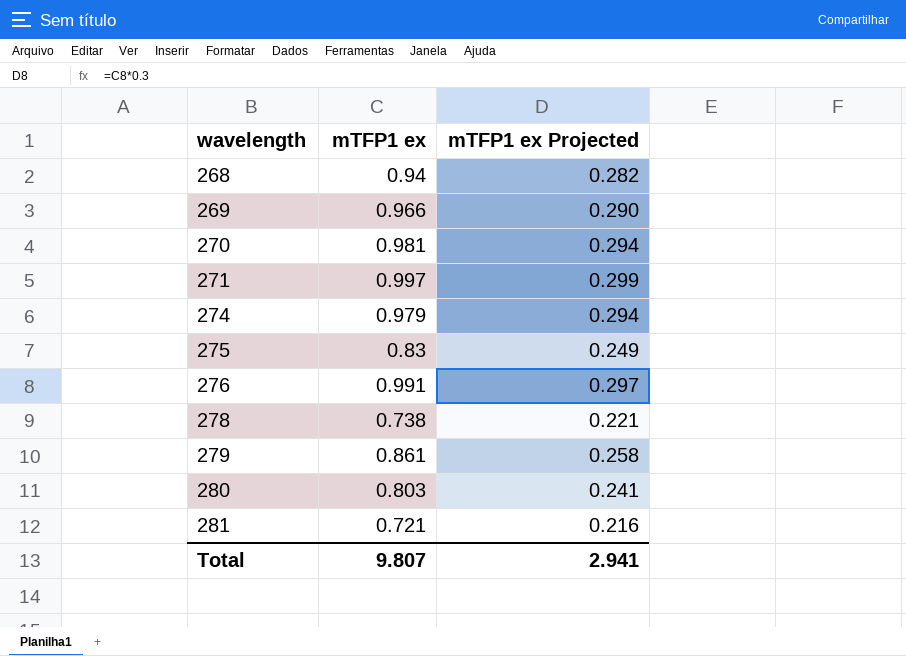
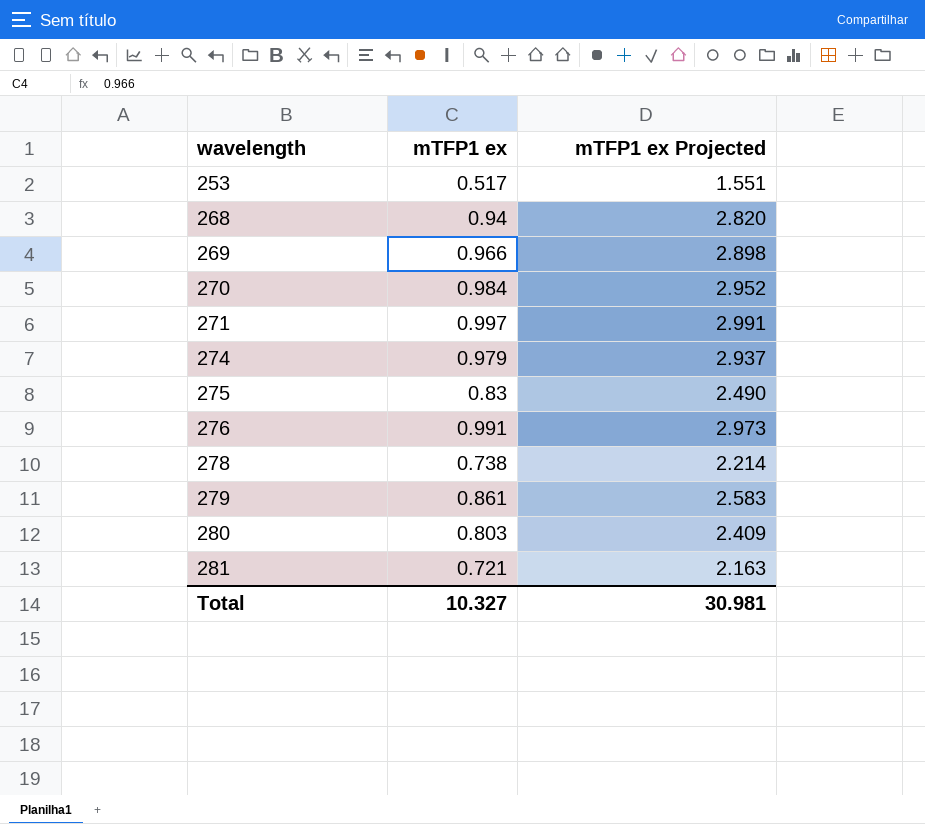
column mTFP1 ex Projected | formula: [mTFP1 ex] * 0.3 -> [mTFP1 ex] * 3
row 253: none -> 0.517 | 1.551
270 | mTFP1 ex: 0.981 -> 0.984
Total | mTFP1 ex: 9.807 -> 10.327
Total | mTFP1 ex Projected: 2.941 -> 30.981

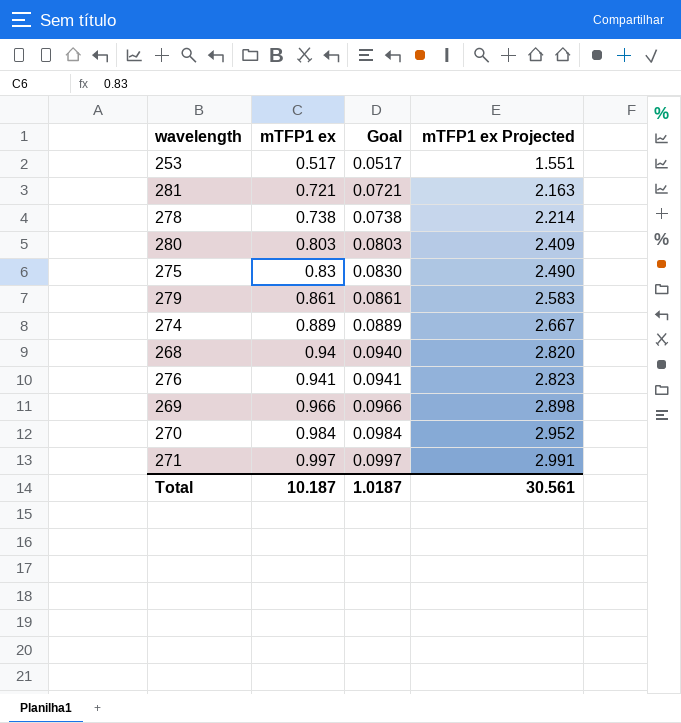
row order: wavelength ascending -> mTFP1 ex ascending
column Goal | formula: none -> [mTFP1 ex] * 0.1
274 | mTFP1 ex: 0.979 -> 0.889
274 | mTFP1 ex Projected: 2.937 -> 2.667
276 | mTFP1 ex: 0.991 -> 0.941
276 | mTFP1 ex Projected: 2.973 -> 2.823
Total | mTFP1 ex: 10.327 -> 10.187
Total | mTFP1 ex Projected: 30.981 -> 30.561

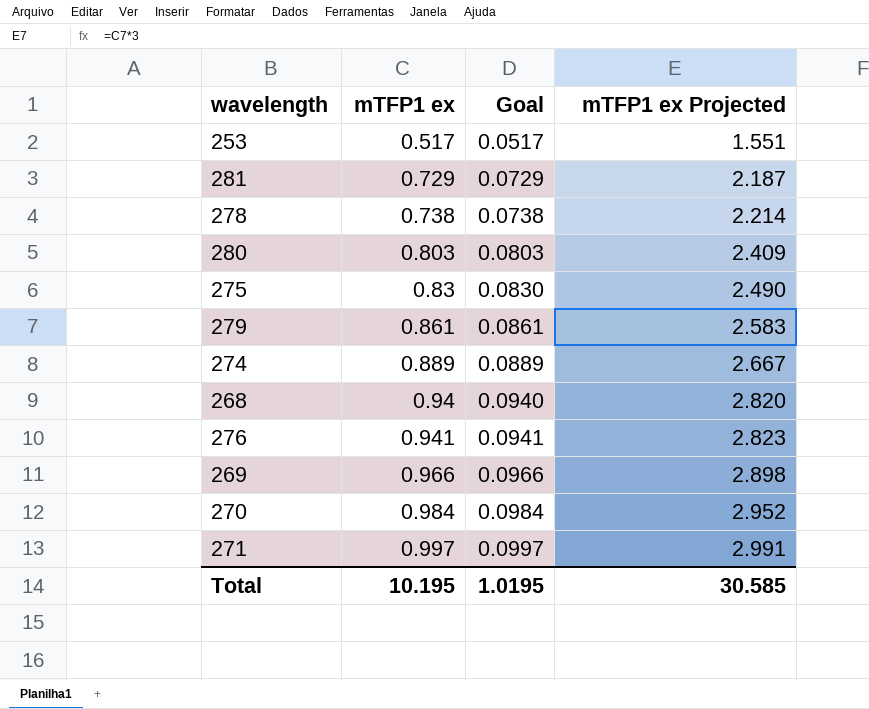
281 | mTFP1 ex: 0.721 -> 0.729
281 | Goal: 0.0721 -> 0.0729
281 | mTFP1 ex Projected: 2.163 -> 2.187
Total | mTFP1 ex: 10.187 -> 10.195
Total | Goal: 1.0187 -> 1.0195
Total | mTFP1 ex Projected: 30.561 -> 30.585

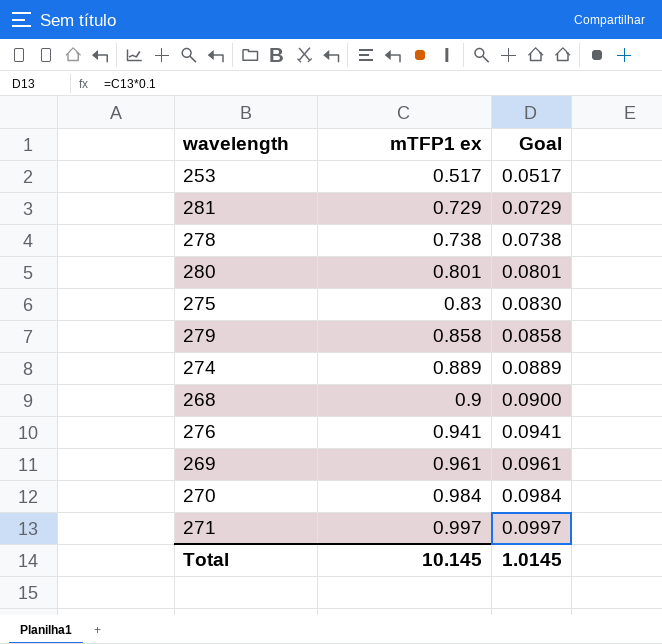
column mTFP1 ex Projected | formula: [mTFP1 ex] * 3 -> none
280 | mTFP1 ex: 0.803 -> 0.801
280 | Goal: 0.0803 -> 0.0801
279 | mTFP1 ex: 0.861 -> 0.858
279 | Goal: 0.0861 -> 0.0858
268 | mTFP1 ex: 0.94 -> 0.9
268 | Goal: 0.0940 -> 0.0900
269 | mTFP1 ex: 0.966 -> 0.961
269 | Goal: 0.0966 -> 0.0961
Total | mTFP1 ex: 10.195 -> 10.145
Total | Goal: 1.0195 -> 1.0145

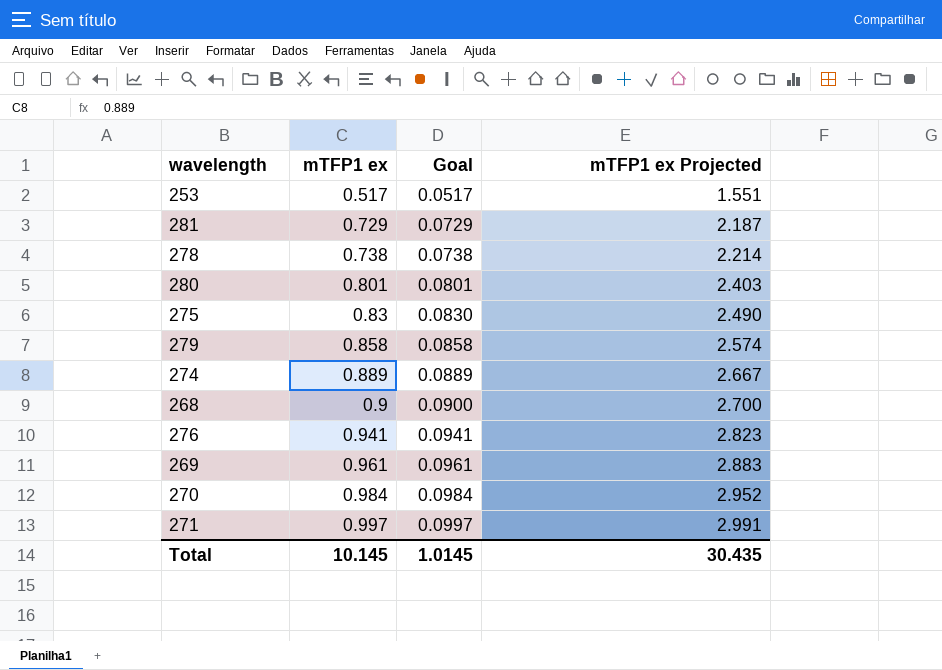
column mTFP1 ex Projected | formula: none -> [mTFP1 ex] * 3

